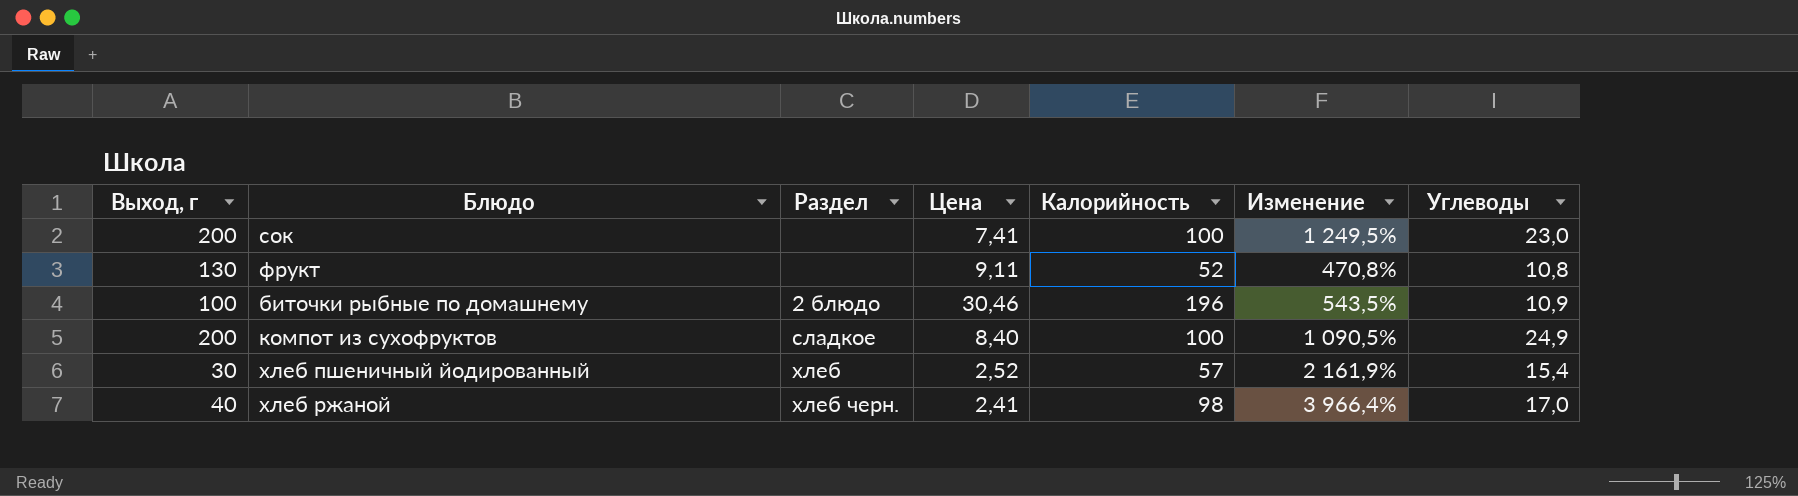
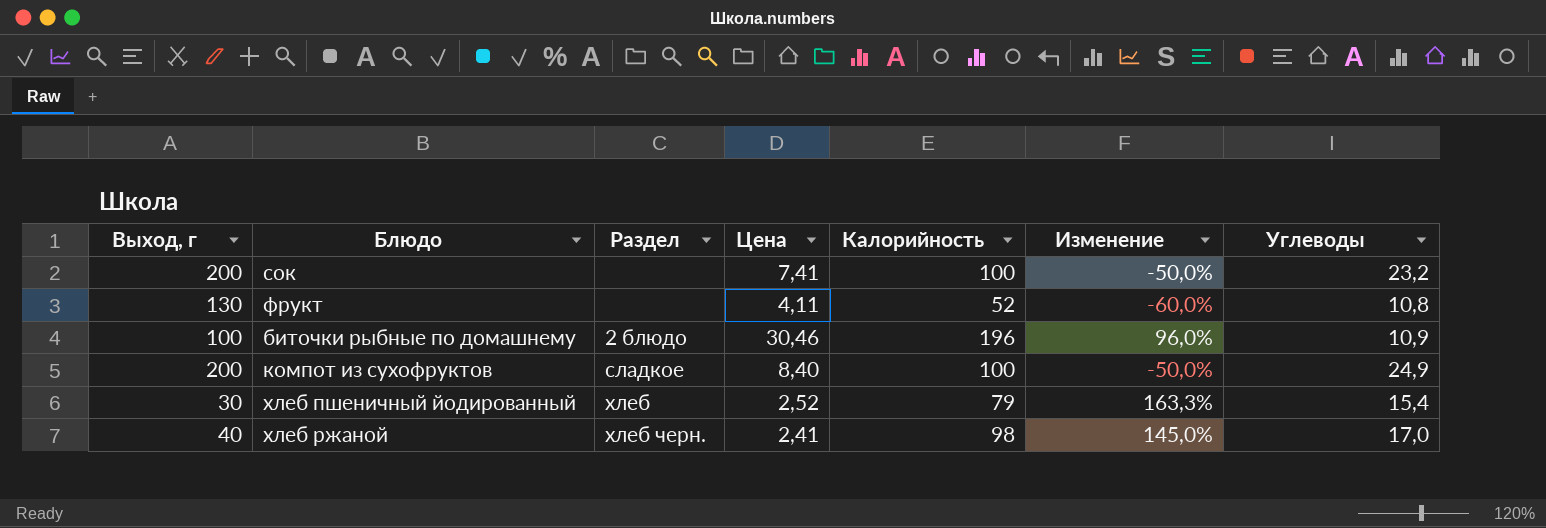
column Изменение | formula: ([Калорийность] - [Цена]) / [Цена] -> ([Калорийность] - [Выход, г]) / [Выход, г]
сок | Углеводы: 23,0 -> 23,2
фрукт | Цена: 9,11 -> 4,11
хлеб пшеничный йодированный | Калорийность: 57 -> 79

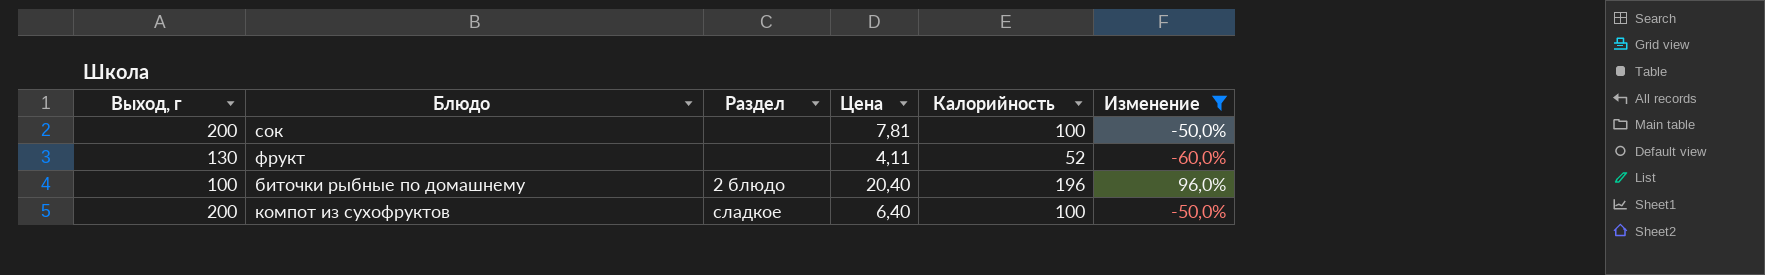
filter: none -> Изменение <= 96,0%
column Углеводы | position: 7 -> none
сок | Цена: 7,41 -> 7,81
биточки рыбные по домашнему | Цена: 30,46 -> 20,40
компот из сухофруктов | Цена: 8,40 -> 6,40

